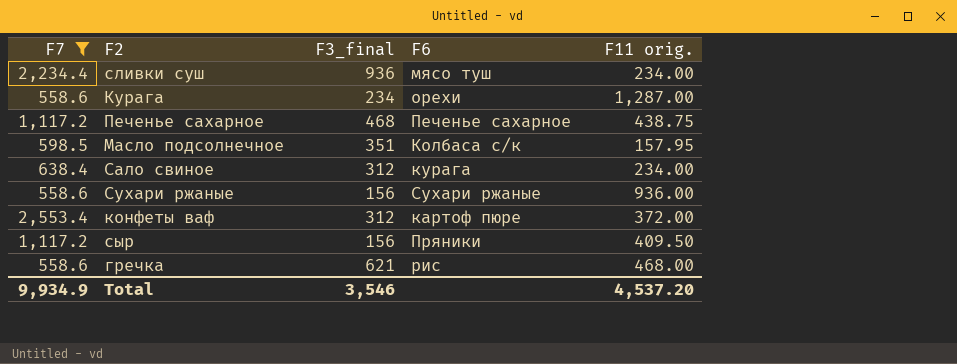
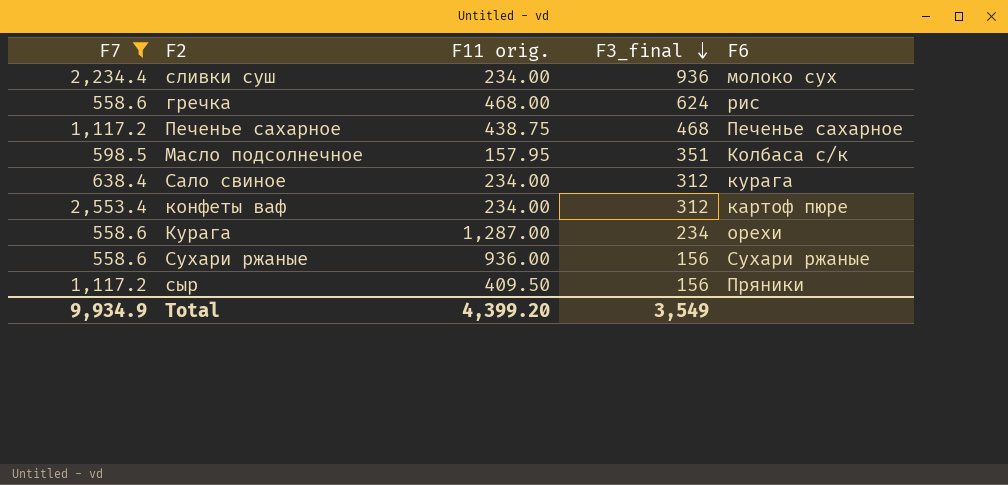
row order: none -> F3_final descending
column F11 orig. | position: 5 -> 3
сливки суш | F6: мясо туш -> молоко сух
гречка | F3_final: 621 -> 624
конфеты ваф | F11 orig.: 372.00 -> 234.00
Total | F11 orig.: 4,537.20 -> 4,399.20
Total | F3_final: 3,546 -> 3,549

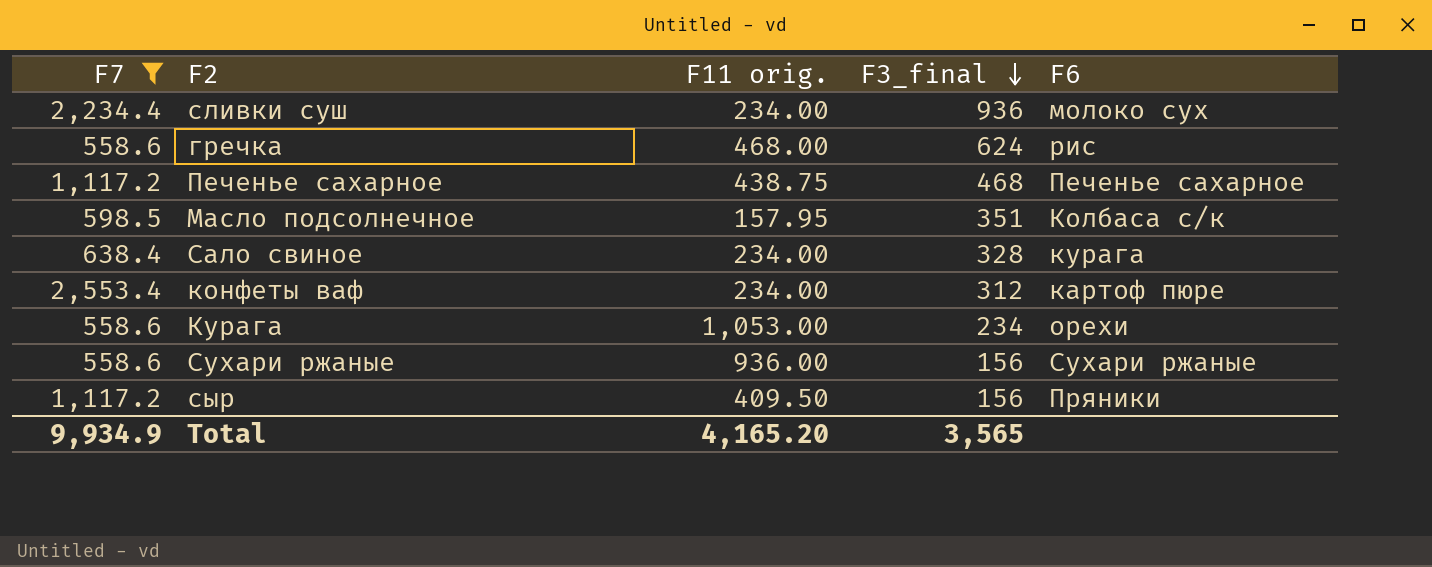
Сало свиное | F3_final: 312 -> 328
Курага | F11 orig.: 1,287.00 -> 1,053.00
Total | F11 orig.: 4,399.20 -> 4,165.20
Total | F3_final: 3,549 -> 3,565

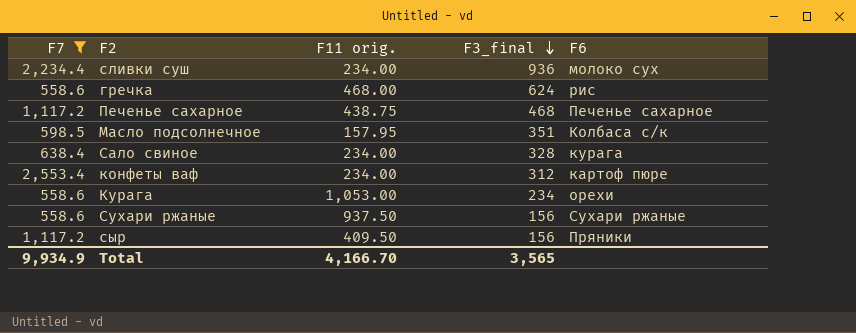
Сухари ржаные | F11 orig.: 936.00 -> 937.50
Total | F11 orig.: 4,165.20 -> 4,166.70

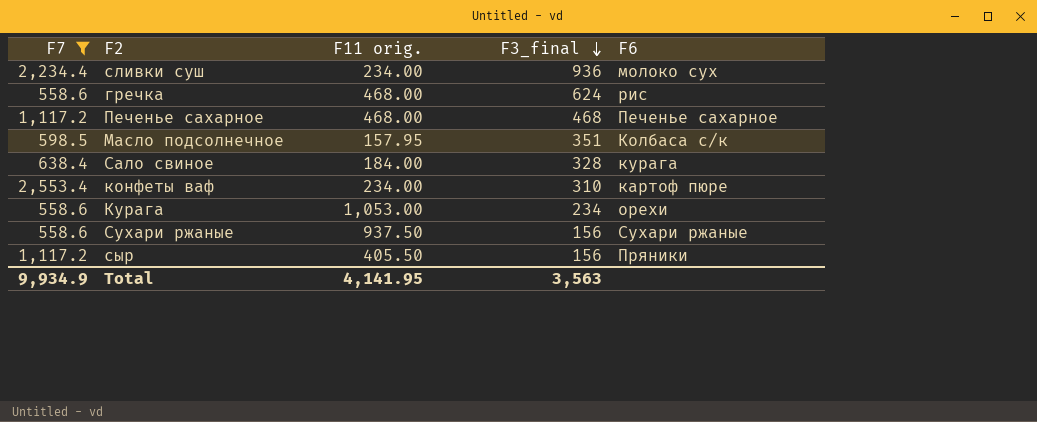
Печенье сахарное | F11 orig.: 438.75 -> 468.00
Сало свиное | F11 orig.: 234.00 -> 184.00
конфеты ваф | F3_final: 312 -> 310
сыр | F11 orig.: 409.50 -> 405.50
Total | F11 orig.: 4,166.70 -> 4,141.95
Total | F3_final: 3,565 -> 3,563

